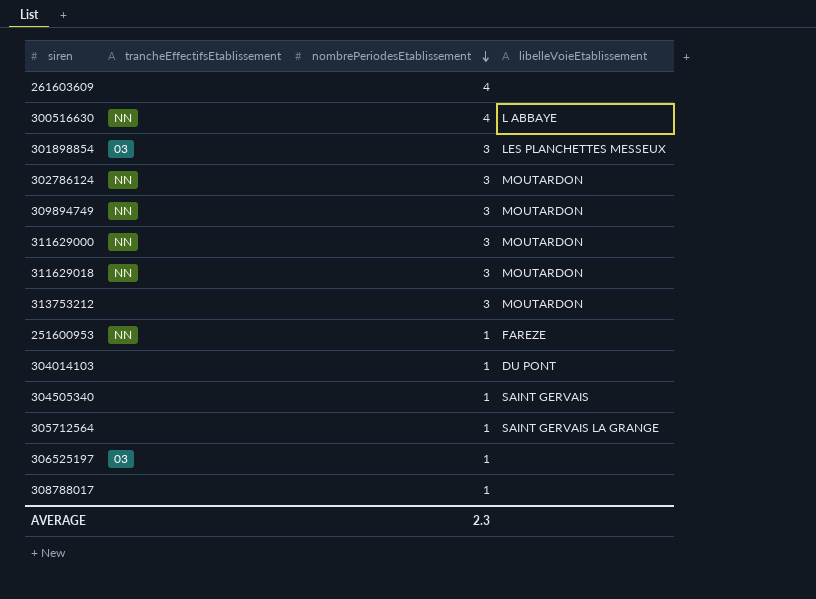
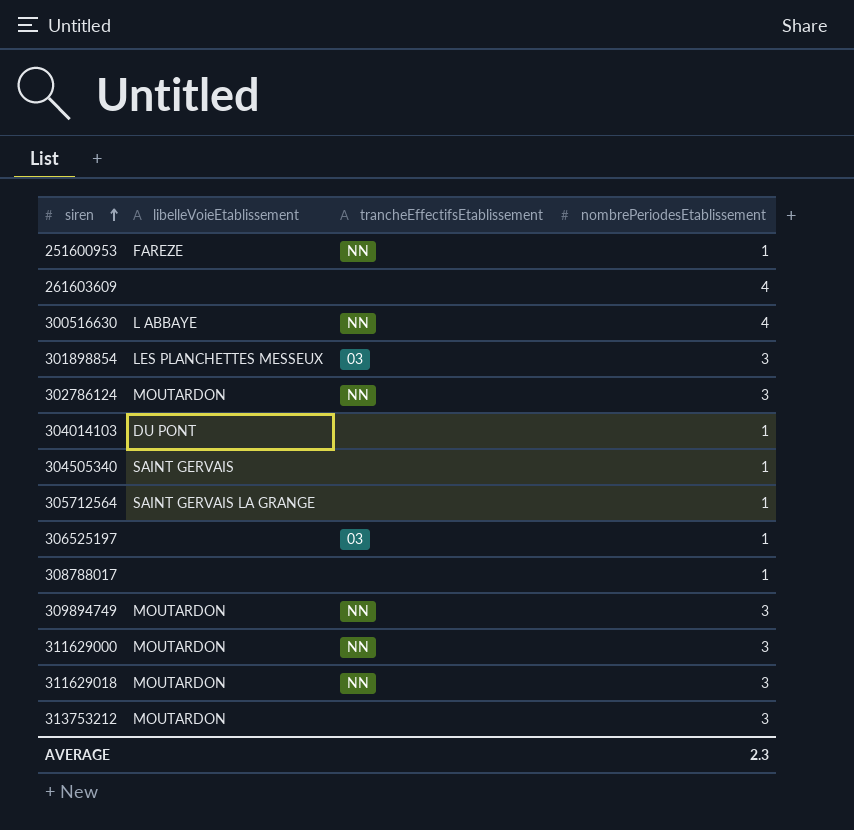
row order: nombrePeriodesEtablissement descending -> siren ascending
column libelleVoieEtablissement | position: 4 -> 2

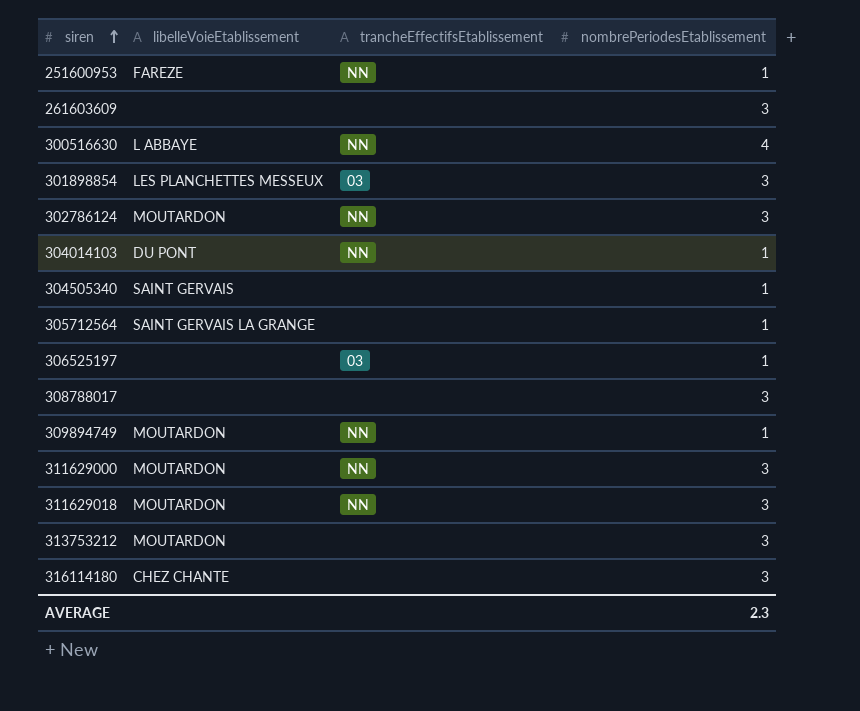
261603609 | nombrePeriodesEtablissement: 4 -> 3
304014103 | trancheEffectifsEtablissement: none -> NN
308788017 | nombrePeriodesEtablissement: 1 -> 3
309894749 | nombrePeriodesEtablissement: 3 -> 1
row 316114180: none -> CHEZ CHANTE | none | 3

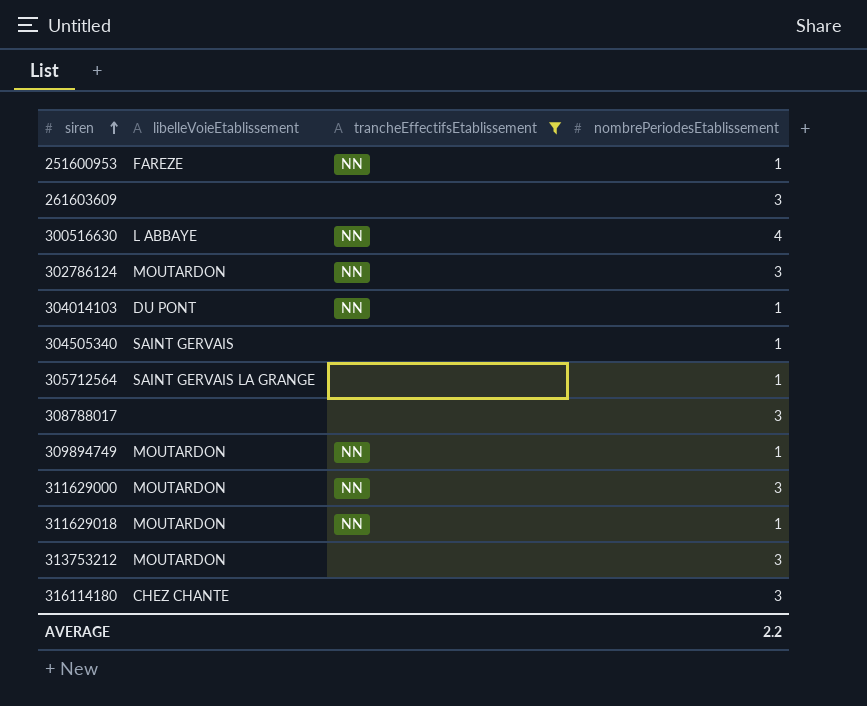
filter: none -> trancheEffectifsEtablissement != 03
311629018 | nombrePeriodesEtablissement: 3 -> 1
AVERAGE | nombrePeriodesEtablissement: 2.3 -> 2.2

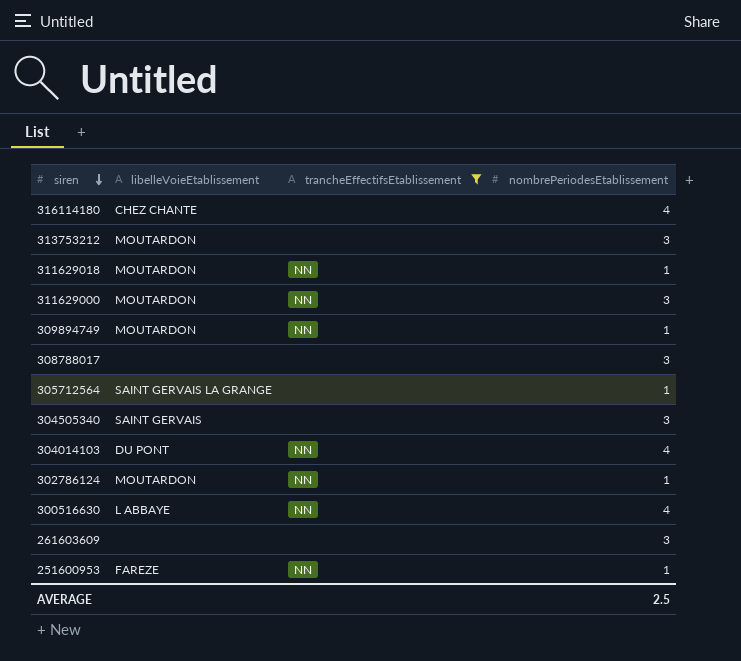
row order: siren ascending -> siren descending
316114180 | nombrePeriodesEtablissement: 3 -> 4
304505340 | nombrePeriodesEtablissement: 1 -> 3
304014103 | nombrePeriodesEtablissement: 1 -> 4
302786124 | nombrePeriodesEtablissement: 3 -> 1
AVERAGE | nombrePeriodesEtablissement: 2.2 -> 2.5

